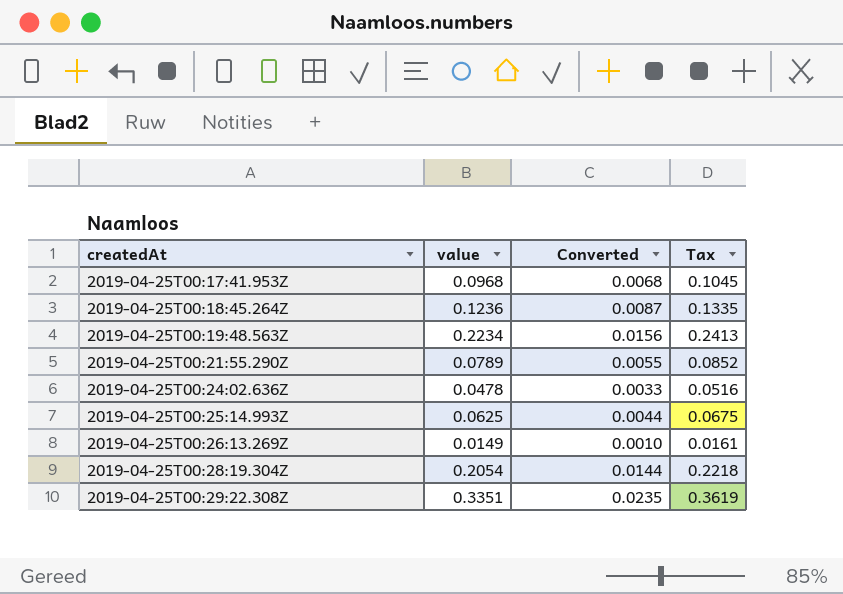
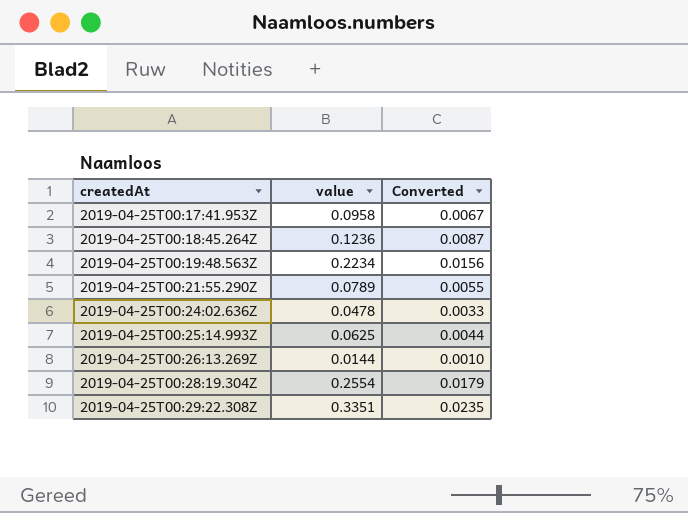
column Tax | formula: [value] * 1.08 -> none
2019-04-25T00:17:41.953Z | value: 0.0968 -> 0.0958
2019-04-25T00:17:41.953Z | Converted: 0.0068 -> 0.0067
2019-04-25T00:26:13.269Z | value: 0.0149 -> 0.0144
2019-04-25T00:28:19.304Z | value: 0.2054 -> 0.2554
2019-04-25T00:28:19.304Z | Converted: 0.0144 -> 0.0179

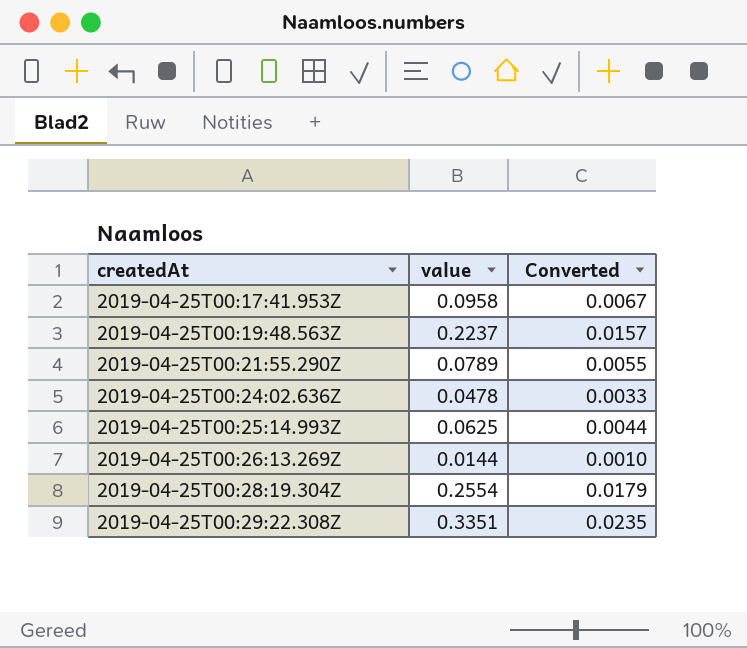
row 2019-04-25T00:18:45.264Z: 0.1236 | 0.0087 -> none
2019-04-25T00:19:48.563Z | value: 0.2234 -> 0.2237
2019-04-25T00:19:48.563Z | Converted: 0.0156 -> 0.0157

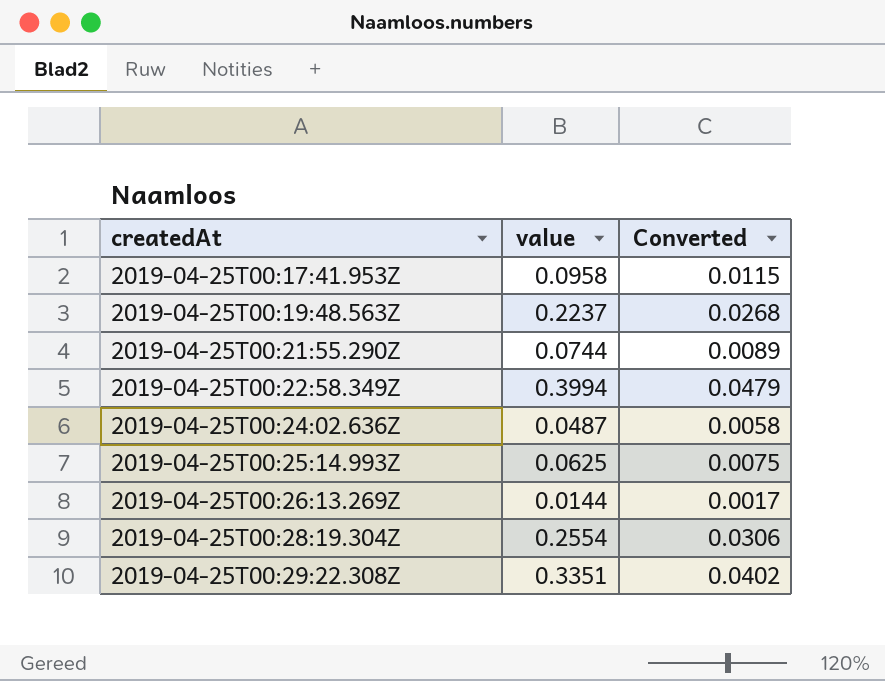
column Converted | formula: [value] * 0.07 -> [value] * 0.12
2019-04-25T00:21:55.290Z | value: 0.0789 -> 0.0744
row 2019-04-25T00:22:58.349Z: none -> 0.3994 | 0.0479
2019-04-25T00:24:02.636Z | value: 0.0478 -> 0.0487

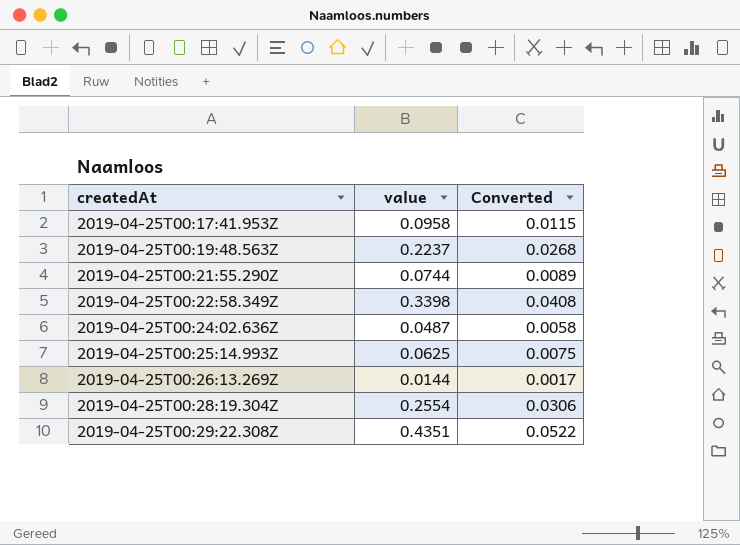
2019-04-25T00:22:58.349Z | value: 0.3994 -> 0.3398
2019-04-25T00:22:58.349Z | Converted: 0.0479 -> 0.0408
2019-04-25T00:29:22.308Z | value: 0.3351 -> 0.4351
2019-04-25T00:29:22.308Z | Converted: 0.0402 -> 0.0522

